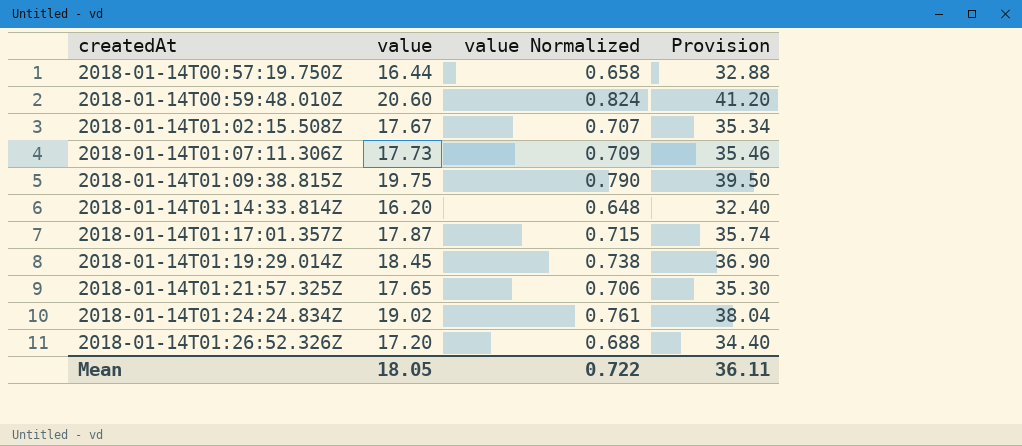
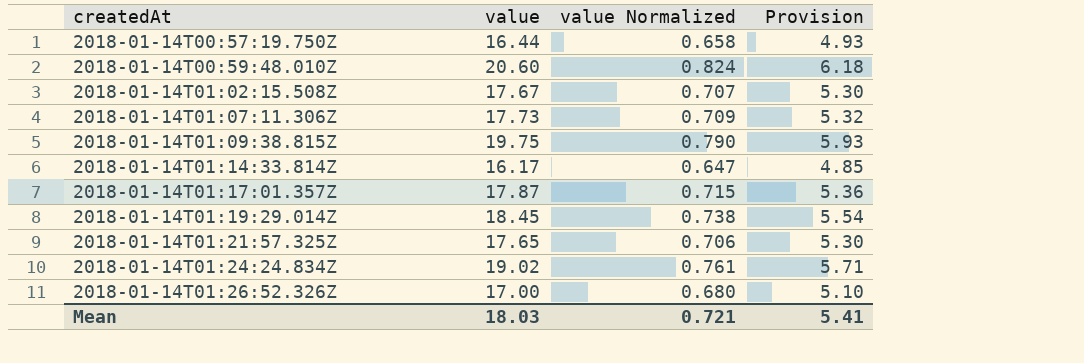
column Provision | formula: [value] * 2 -> [value] * 0.3
2018-01-14T01:14:33.814Z | value: 16.20 -> 16.17
2018-01-14T01:14:33.814Z | value Normalized: 0.648 -> 0.647
2018-01-14T01:26:52.326Z | value: 17.20 -> 17.00
2018-01-14T01:26:52.326Z | value Normalized: 0.688 -> 0.680
Mean | value: 18.05 -> 18.03
Mean | value Normalized: 0.722 -> 0.721
Mean | Provision: 36.11 -> 5.41

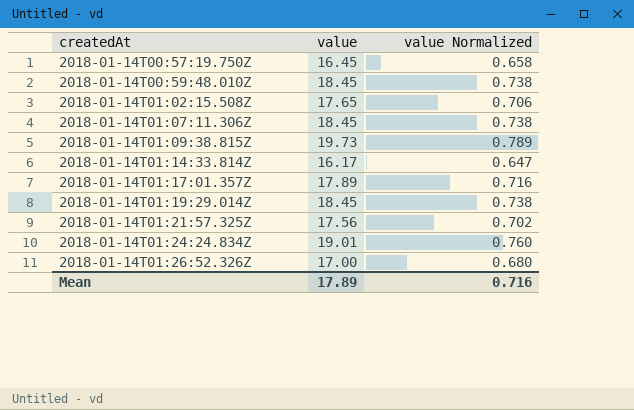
column Provision | formula: [value] * 0.3 -> none
2018-01-14T00:57:19.750Z | value: 16.44 -> 16.45
2018-01-14T00:59:48.010Z | value: 20.60 -> 18.45
2018-01-14T00:59:48.010Z | value Normalized: 0.824 -> 0.738
2018-01-14T01:02:15.508Z | value: 17.67 -> 17.65
2018-01-14T01:02:15.508Z | value Normalized: 0.707 -> 0.706
2018-01-14T01:07:11.306Z | value: 17.73 -> 18.45
2018-01-14T01:07:11.306Z | value Normalized: 0.709 -> 0.738
2018-01-14T01:09:38.815Z | value: 19.75 -> 19.73
2018-01-14T01:09:38.815Z | value Normalized: 0.790 -> 0.789
2018-01-14T01:17:01.357Z | value: 17.87 -> 17.89
2018-01-14T01:17:01.357Z | value Normalized: 0.715 -> 0.716
2018-01-14T01:21:57.325Z | value: 17.65 -> 17.56
2018-01-14T01:21:57.325Z | value Normalized: 0.706 -> 0.702
2018-01-14T01:24:24.834Z | value: 19.02 -> 19.01
2018-01-14T01:24:24.834Z | value Normalized: 0.761 -> 0.760
Mean | value: 18.03 -> 17.89
Mean | value Normalized: 0.721 -> 0.716

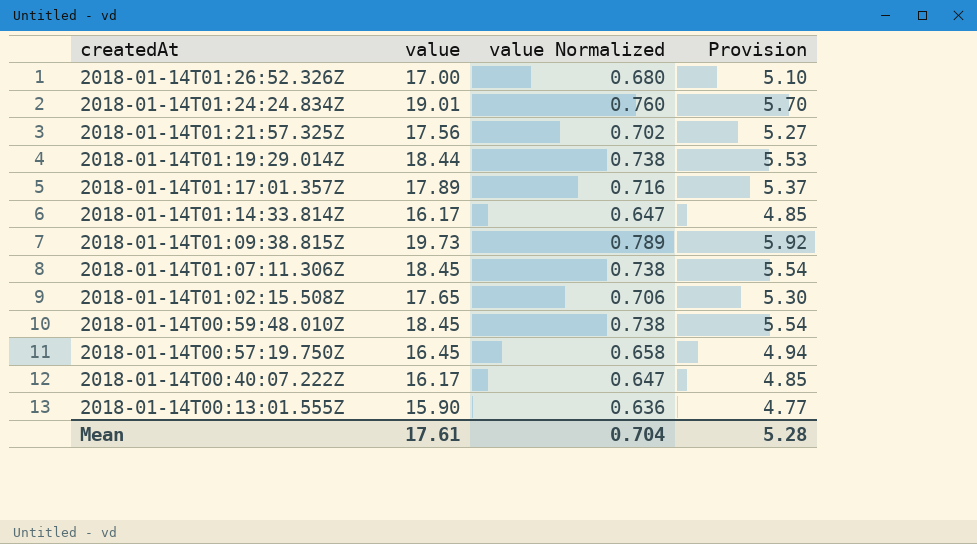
row order: createdAt ascending -> createdAt descending
column Provision | formula: none -> [value] * 0.3
2018-01-14T01:19:29.014Z | value: 18.45 -> 18.44
row 2018-01-14T00:40:07.222Z: none -> 16.17 | 0.647 | 4.85
row 2018-01-14T00:13:01.555Z: none -> 15.90 | 0.636 | 4.77
Mean | value: 17.89 -> 17.61
Mean | value Normalized: 0.716 -> 0.704

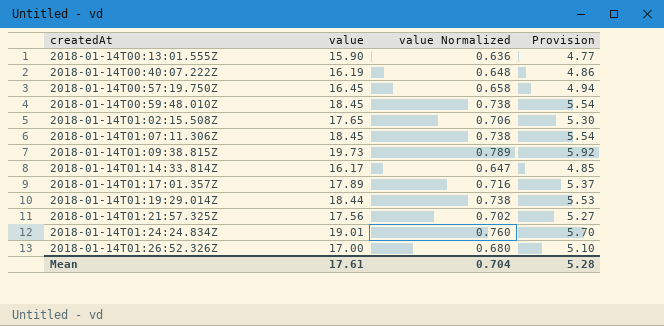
row order: createdAt descending -> createdAt ascending
2018-01-14T00:40:07.222Z | value: 16.17 -> 16.19
2018-01-14T00:40:07.222Z | value Normalized: 0.647 -> 0.648
2018-01-14T00:40:07.222Z | Provision: 4.85 -> 4.86

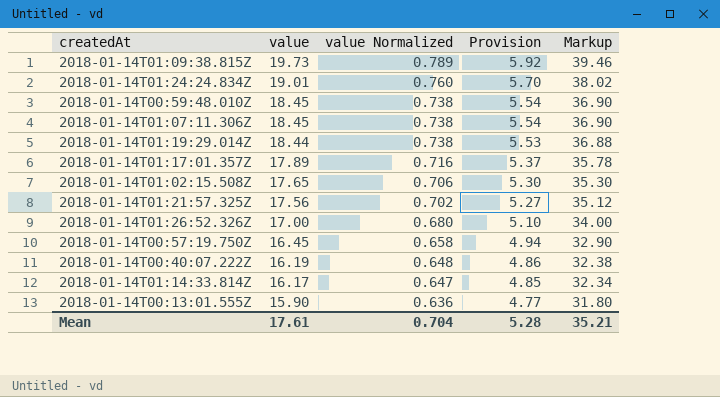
row order: createdAt ascending -> value descending
column Markup | formula: none -> [value] * 2

